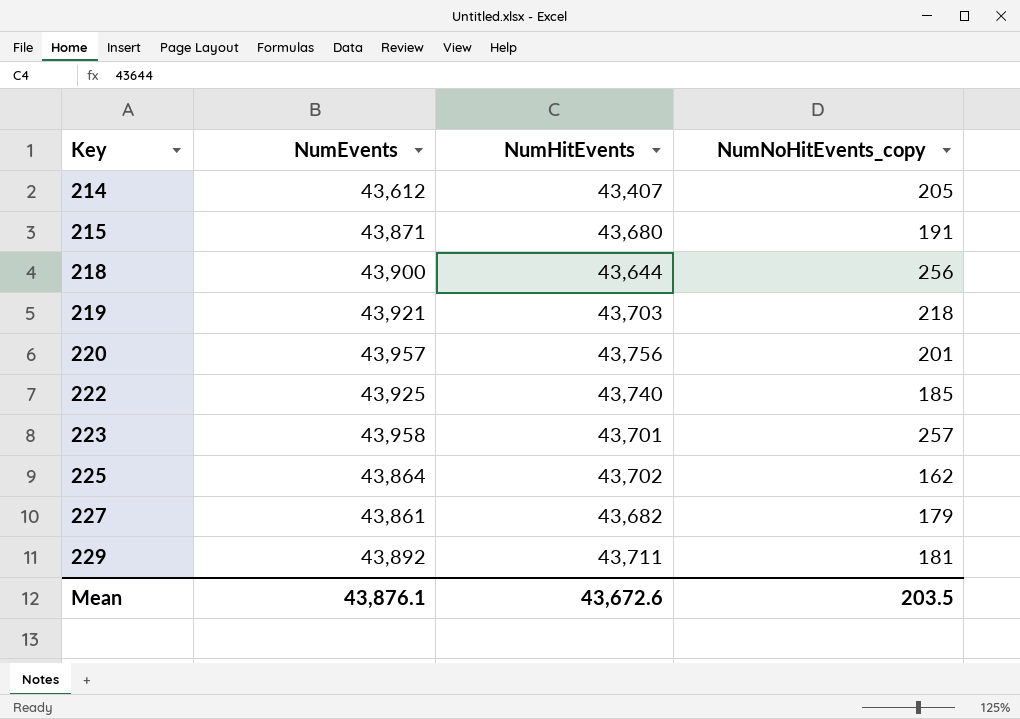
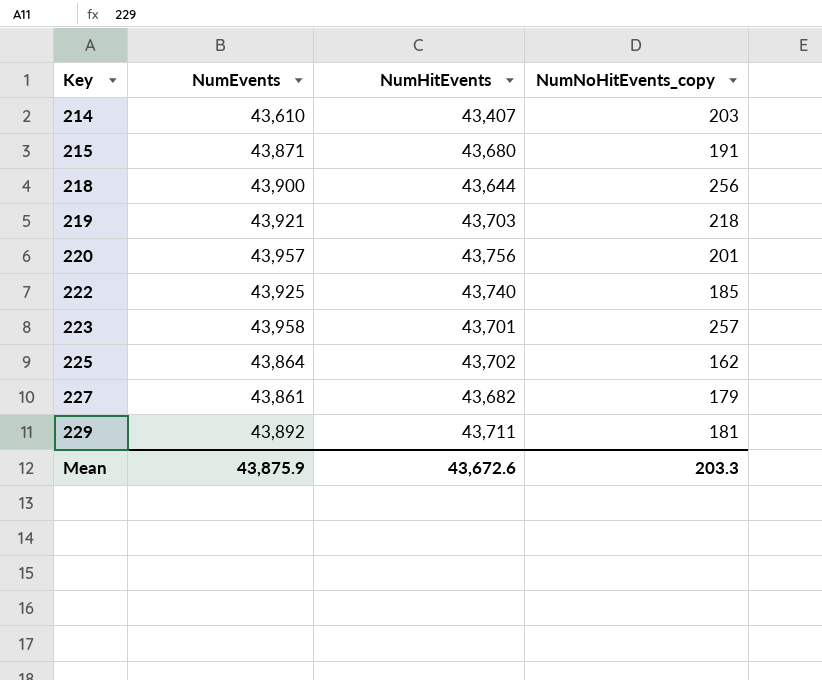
214 | NumEvents: 43,612 -> 43,610
214 | NumNoHitEvents_copy: 205 -> 203
Mean | NumEvents: 43,876.1 -> 43,875.9
Mean | NumNoHitEvents_copy: 203.5 -> 203.3

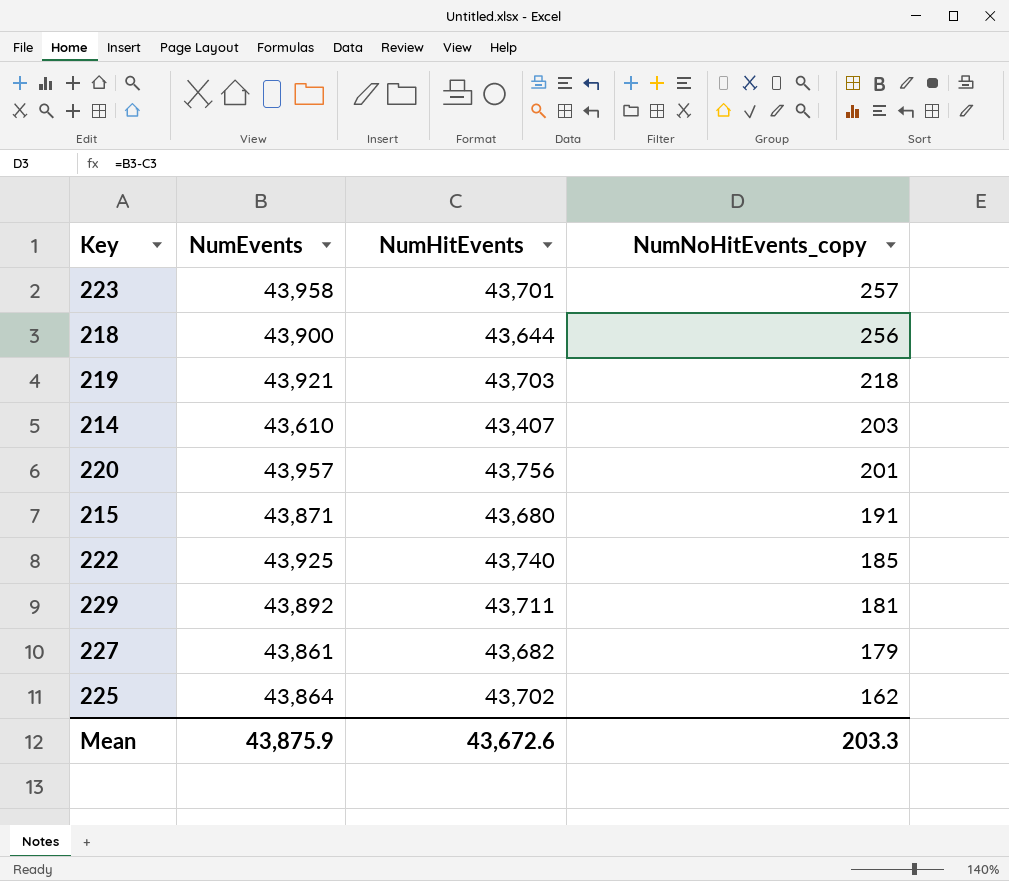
row order: Key ascending -> NumNoHitEvents_copy descending

